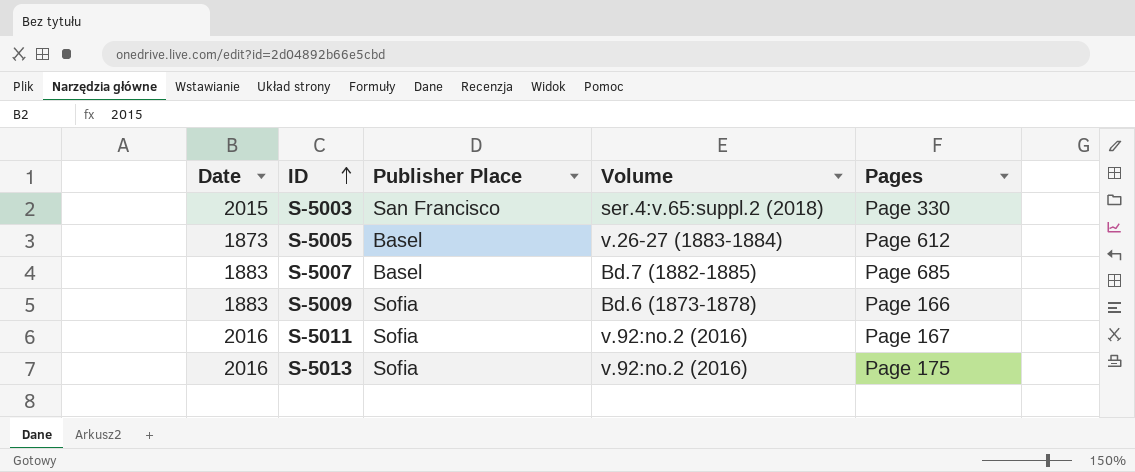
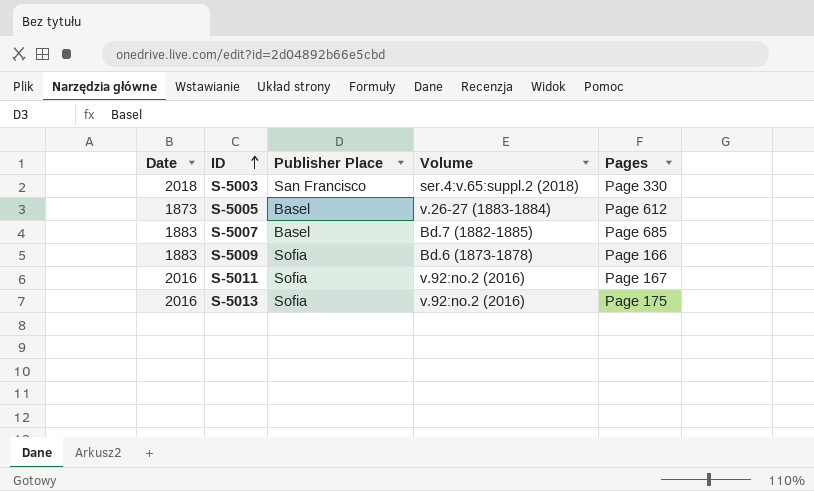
S-5003 | Date: 2015 -> 2018

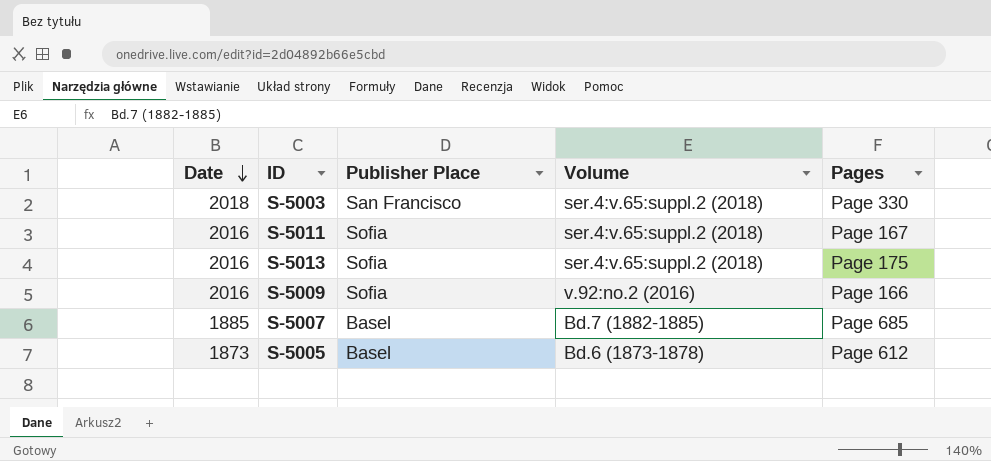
row order: ID ascending -> Date descending
S-5011 | Volume: v.92:no.2 (2016) -> ser.4:v.65:suppl.2 (2018)
S-5013 | Volume: v.92:no.2 (2016) -> ser.4:v.65:suppl.2 (2018)
S-5009 | Date: 1883 -> 2016
S-5009 | Volume: Bd.6 (1873-1878) -> v.92:no.2 (2016)
S-5007 | Date: 1883 -> 1885
S-5005 | Volume: v.26-27 (1883-1884) -> Bd.6 (1873-1878)

